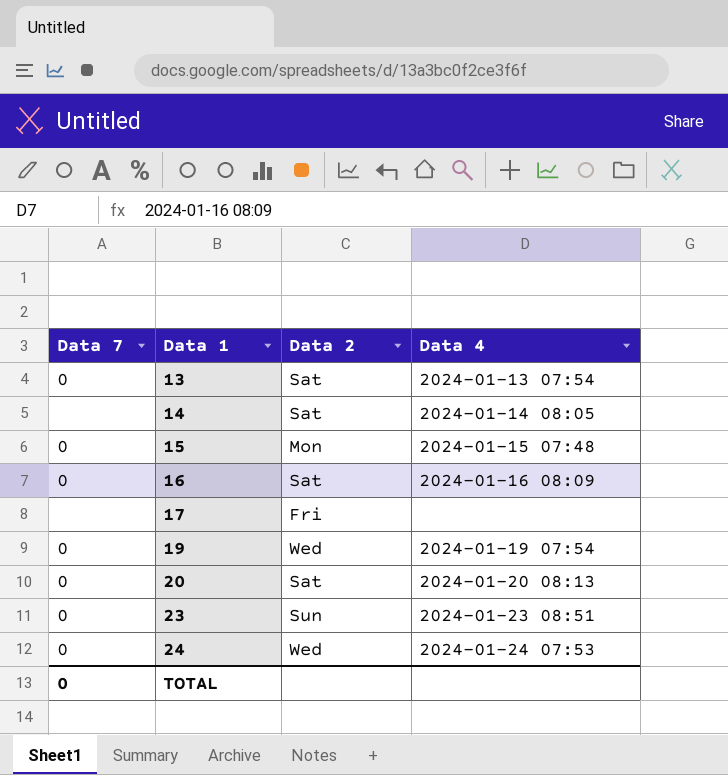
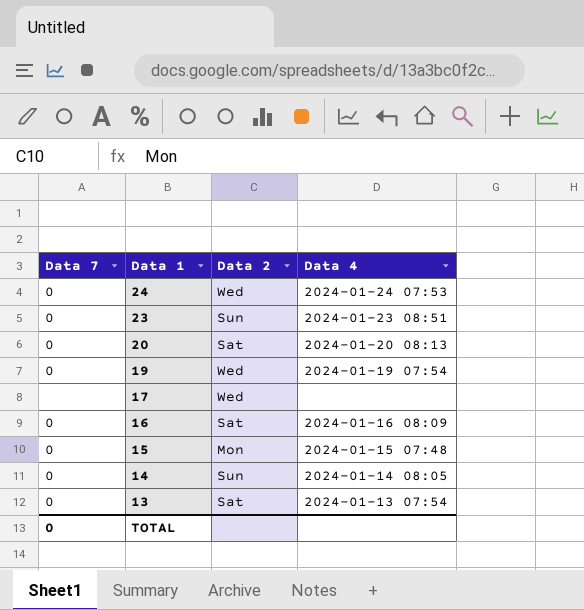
row order: Data 1 ascending -> Data 1 descending
17 | Data 2: Fri -> Wed
14 | Data 7: none -> 0
14 | Data 2: Sat -> Sun

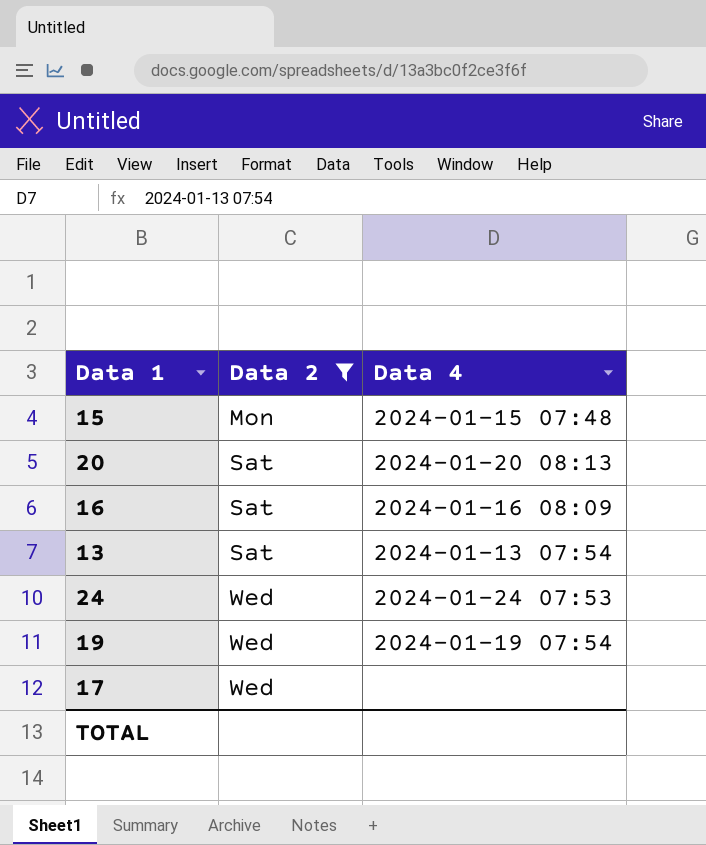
filter: none -> Data 2 != Sun
row order: Data 1 descending -> Data 2 ascending
column Data 7 | position: 1 -> none

